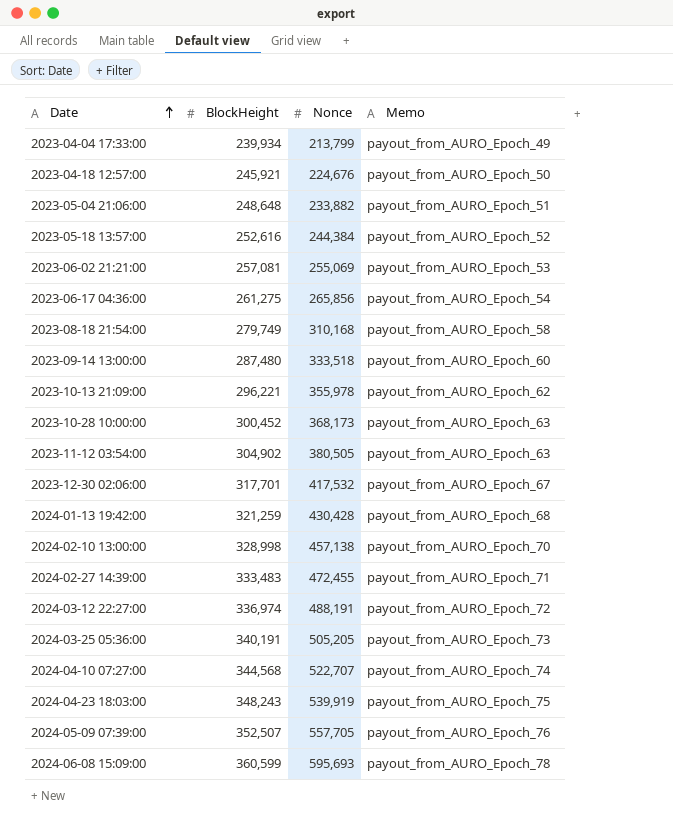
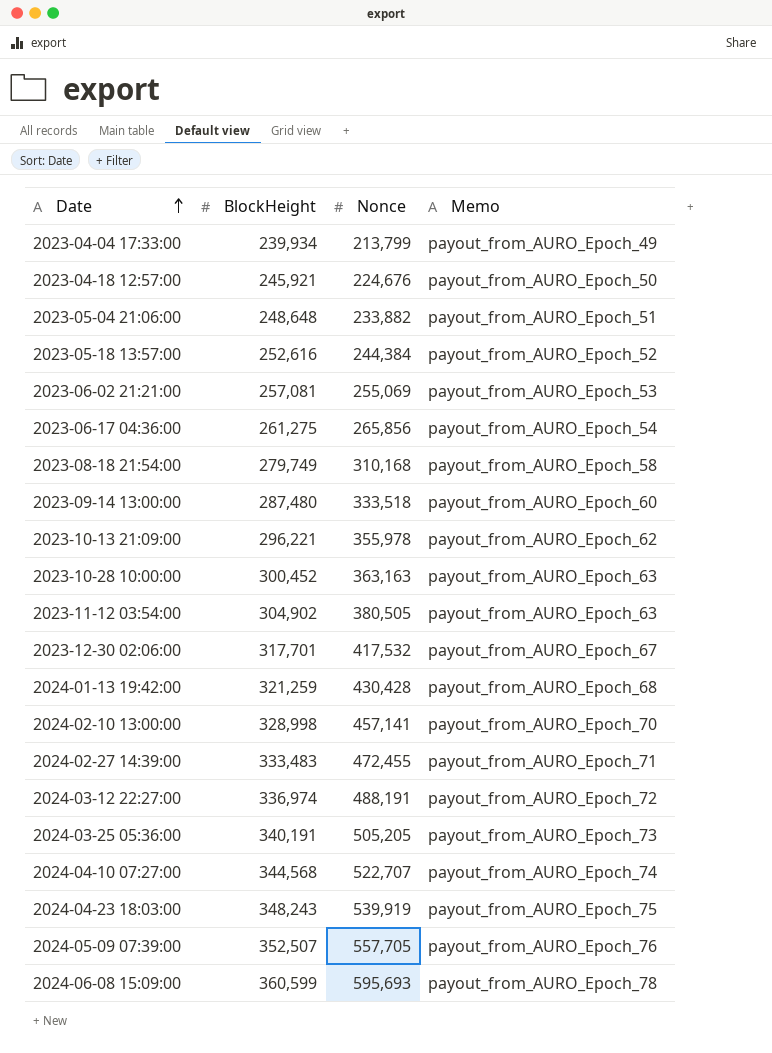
2023-10-28 10:00:00 | Nonce: 368,173 -> 363,163
2024-02-10 13:00:00 | Nonce: 457,138 -> 457,141

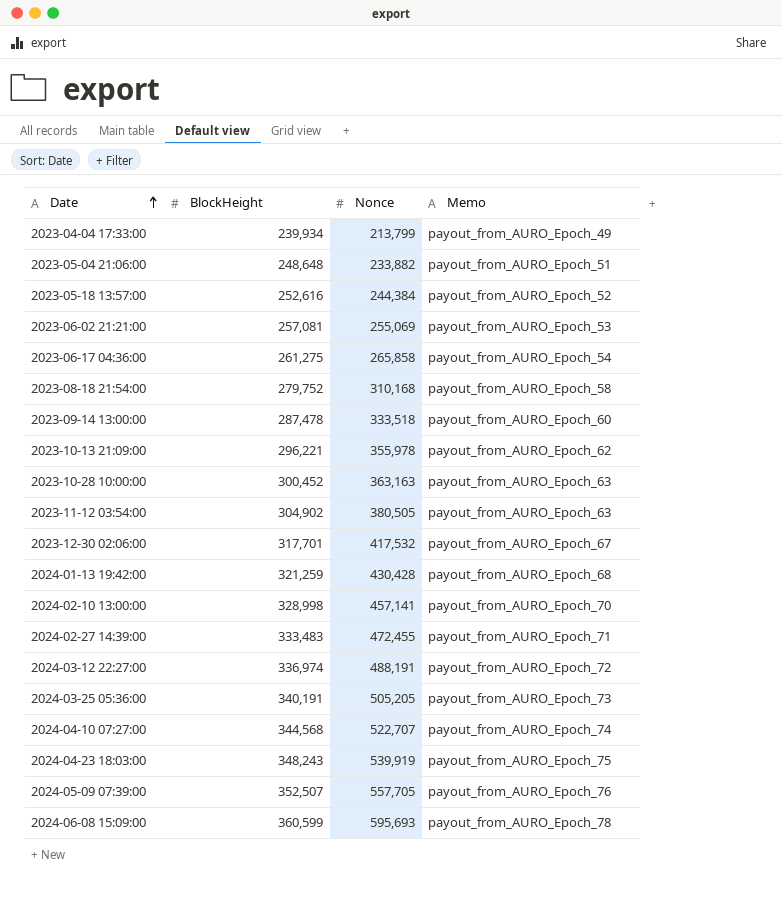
row 2023-04-18 12:57:00: 245,921 | 224,676 | payout_from_AURO_Epoch_50 -> none
2023-06-17 04:36:00 | Nonce: 265,856 -> 265,858
2023-08-18 21:54:00 | BlockHeight: 279,749 -> 279,752
2023-09-14 13:00:00 | BlockHeight: 287,480 -> 287,478

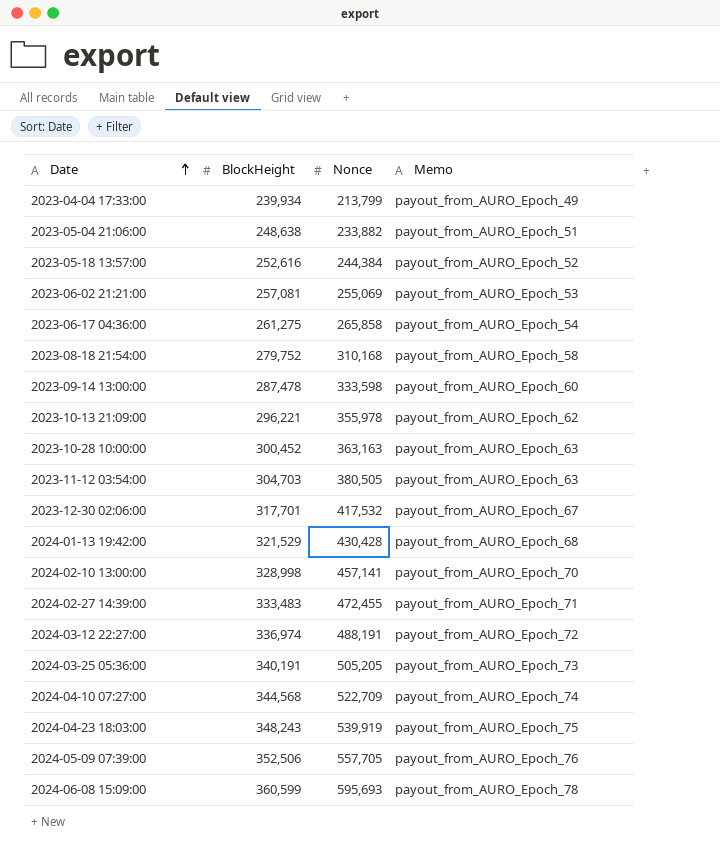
2023-05-04 21:06:00 | BlockHeight: 248,648 -> 248,638
2023-09-14 13:00:00 | Nonce: 333,518 -> 333,598
2023-11-12 03:54:00 | BlockHeight: 304,902 -> 304,703
2024-01-13 19:42:00 | BlockHeight: 321,259 -> 321,529
2024-04-10 07:27:00 | Nonce: 522,707 -> 522,709
2024-05-09 07:39:00 | BlockHeight: 352,507 -> 352,506

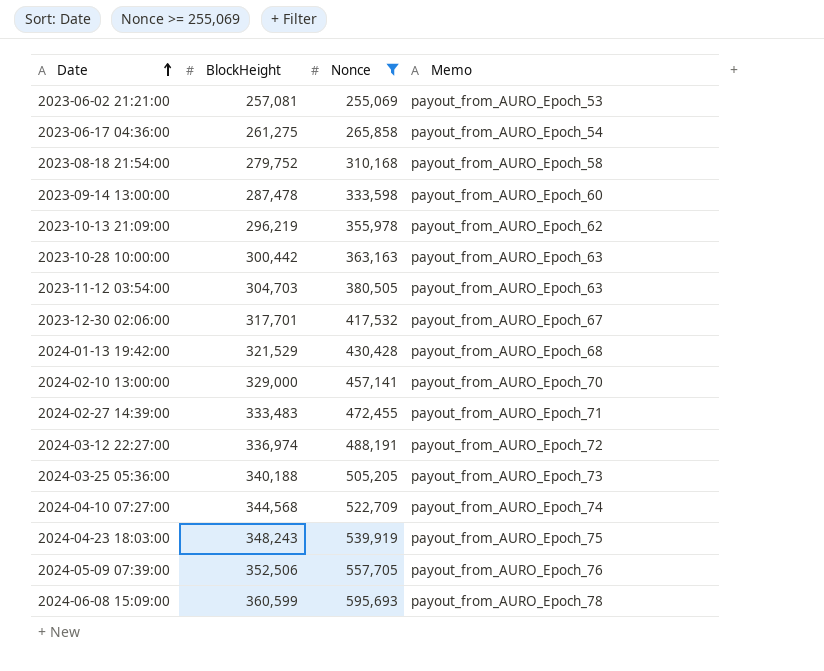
filter: none -> Nonce >= 255,069
2023-10-13 21:09:00 | BlockHeight: 296,221 -> 296,219
2023-10-28 10:00:00 | BlockHeight: 300,452 -> 300,442
2024-02-10 13:00:00 | BlockHeight: 328,998 -> 329,000
2024-03-25 05:36:00 | BlockHeight: 340,191 -> 340,188

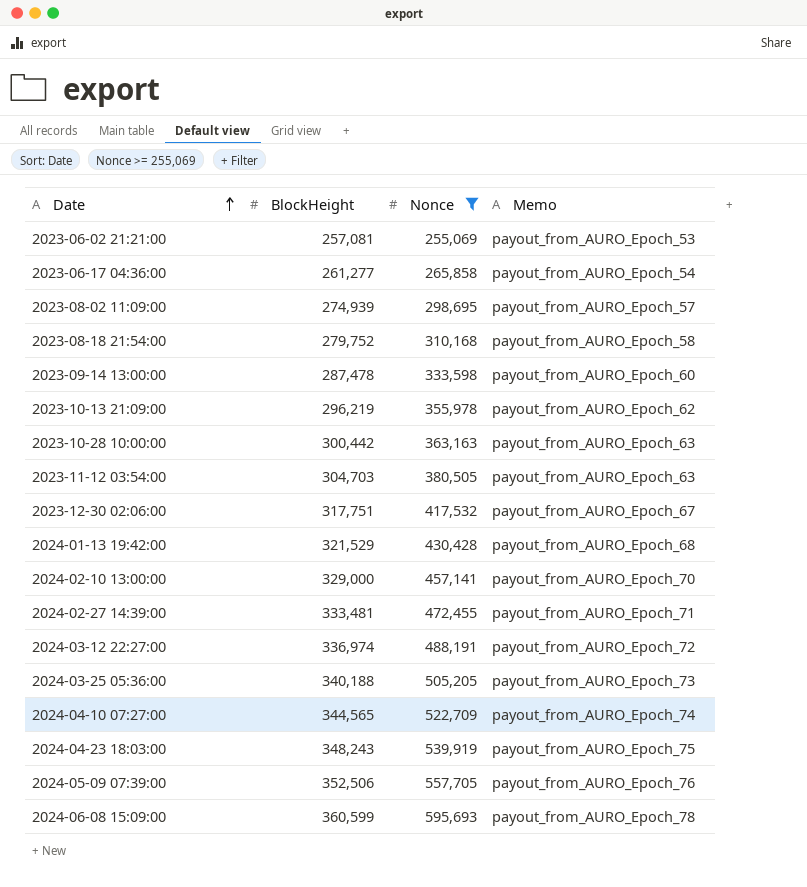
2023-06-17 04:36:00 | BlockHeight: 261,275 -> 261,277
row 2023-08-02 11:09:00: none -> 274,939 | 298,695 | payout_from_AURO_Epoch_57
2023-12-30 02:06:00 | BlockHeight: 317,701 -> 317,751
2024-02-27 14:39:00 | BlockHeight: 333,483 -> 333,481
2024-04-10 07:27:00 | BlockHeight: 344,568 -> 344,565

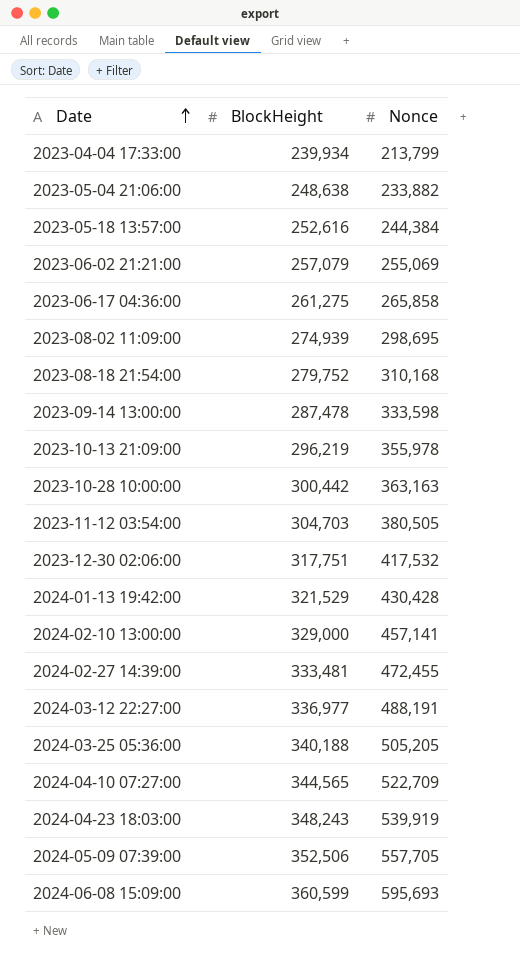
filter: Nonce >= 255,069 -> none
column Memo | position: 4 -> none
2023-06-02 21:21:00 | BlockHeight: 257,081 -> 257,079
2023-06-17 04:36:00 | BlockHeight: 261,277 -> 261,275
2024-03-12 22:27:00 | BlockHeight: 336,974 -> 336,977

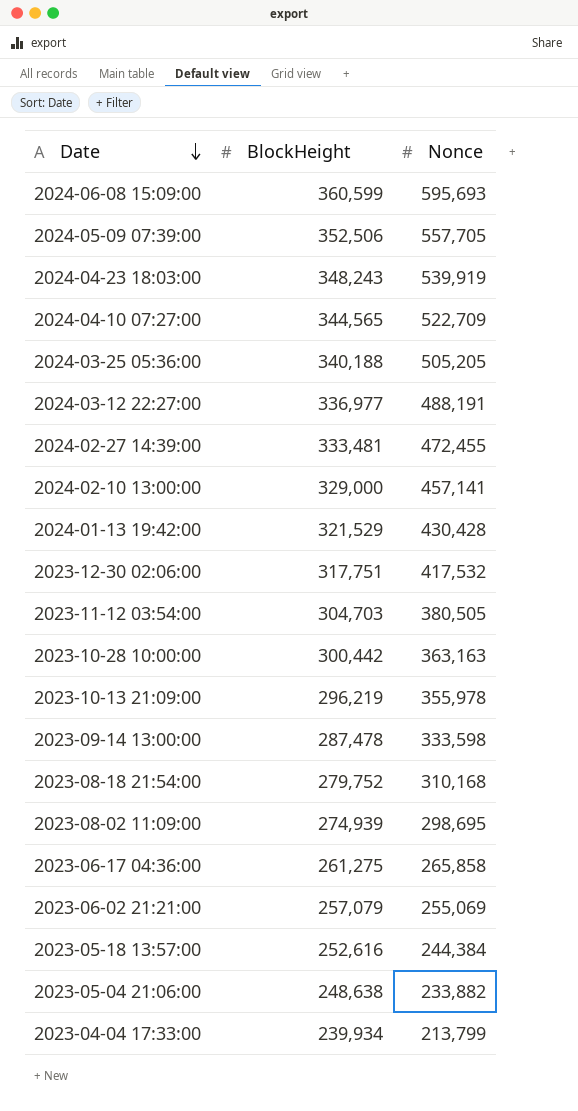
row order: Date ascending -> Date descending

